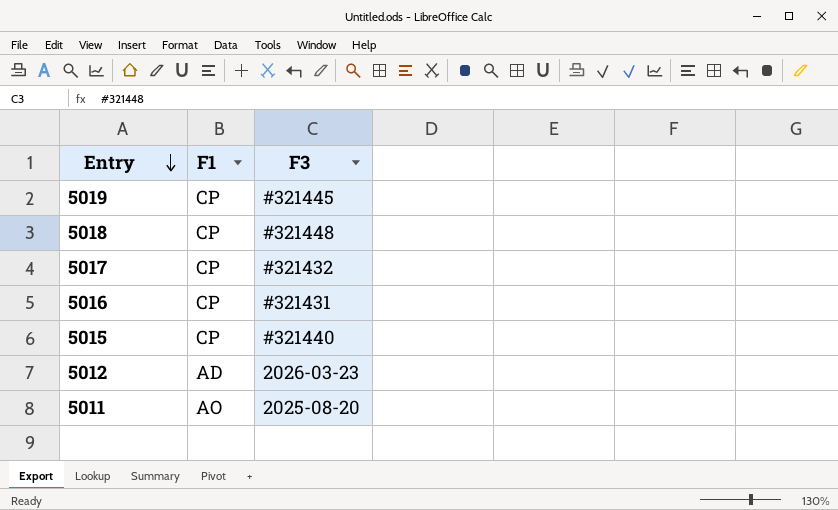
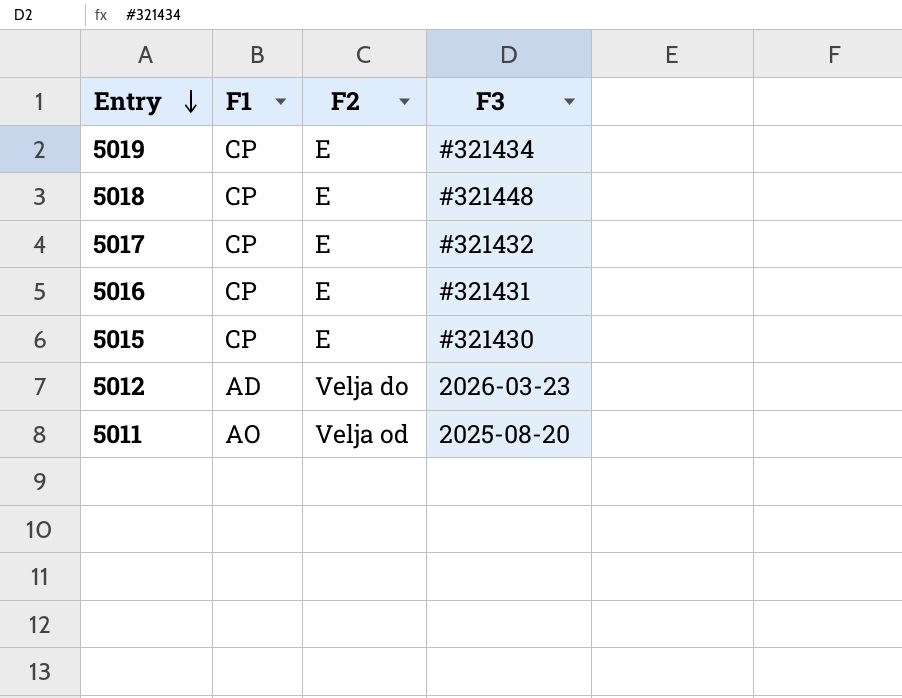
column F2 | position: none -> 3
5019 | F3: #321445 -> #321434
5015 | F3: #321440 -> #321430

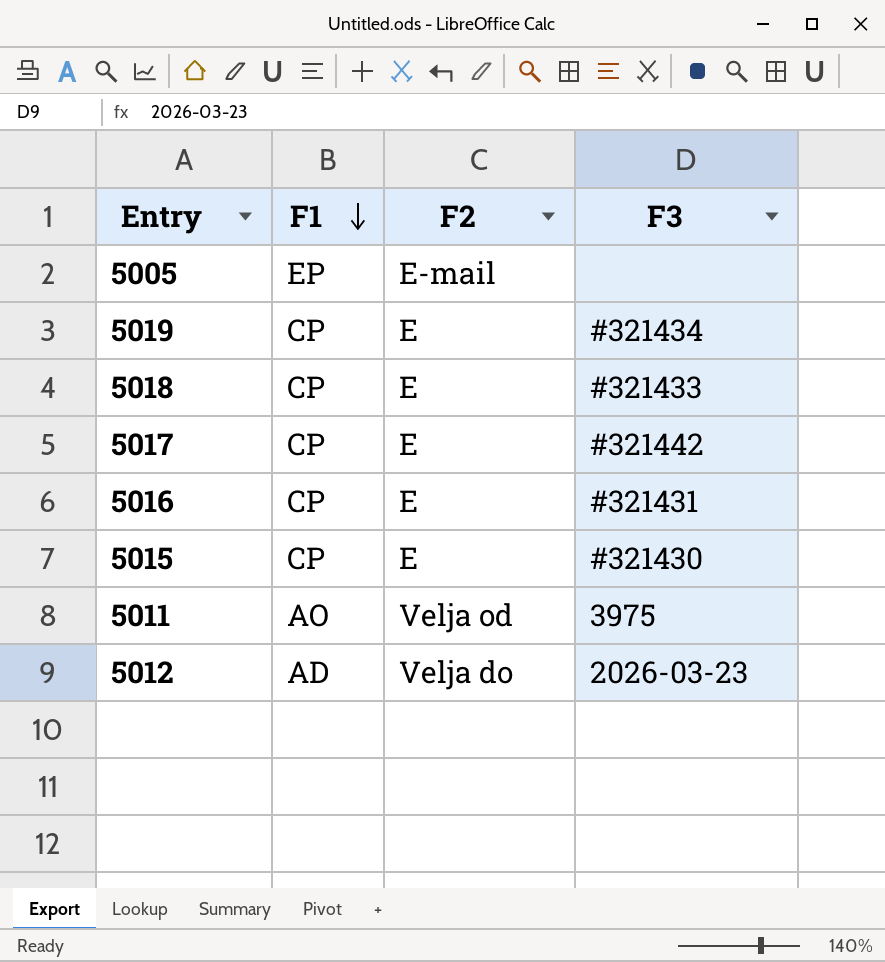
row order: Entry descending -> F1 descending
row 5005: none -> EP | E-mail | none
5018 | F3: #321448 -> #321433
5017 | F3: #321432 -> #321442
5011 | F3: 2025-08-20 -> 3975

